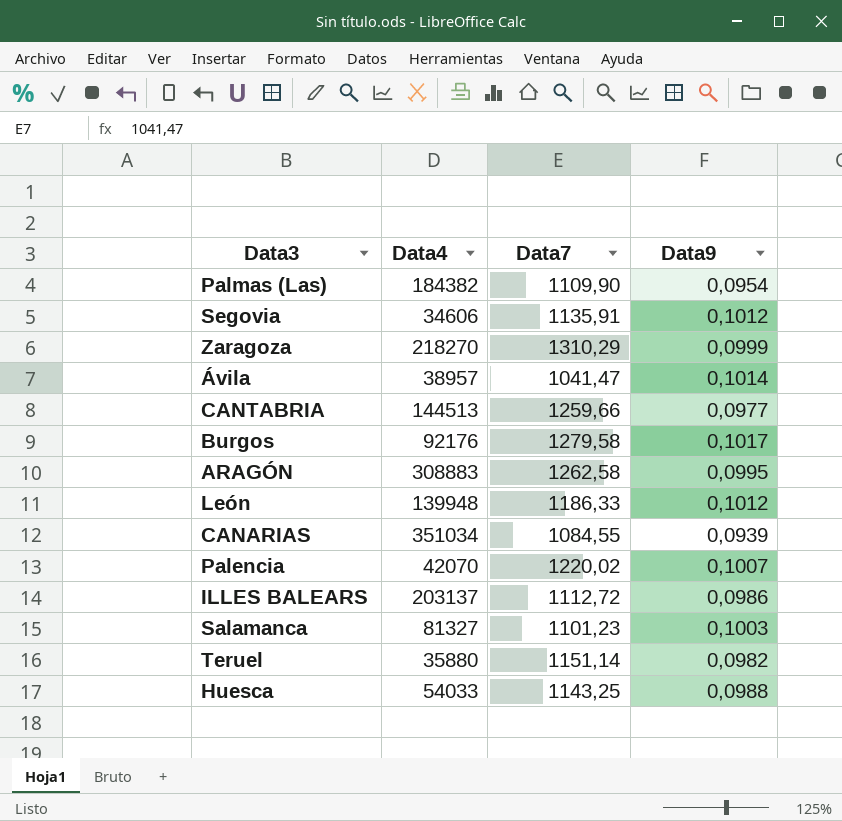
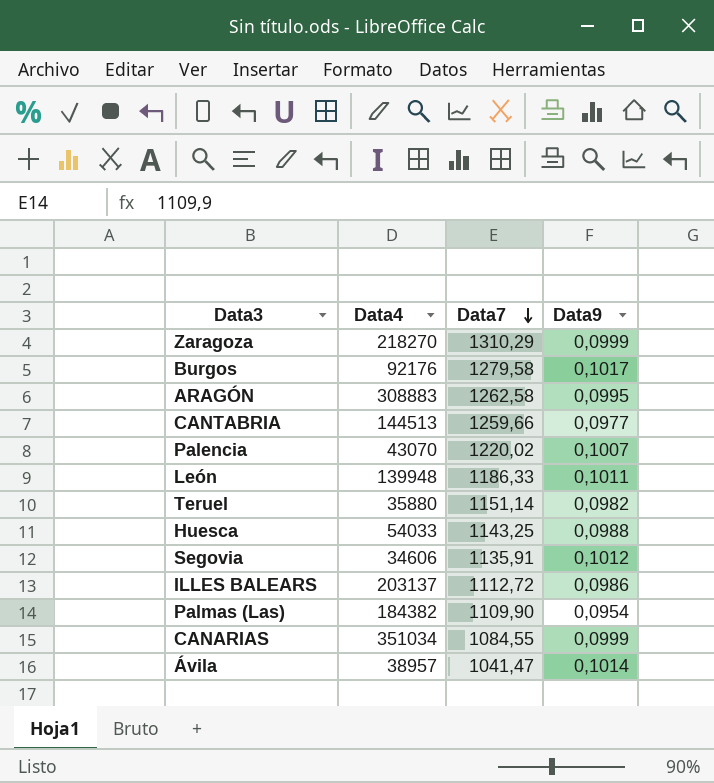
row order: none -> Data7 descending
row Salamanca: 81327 | 1101,23 | 0,1003 -> none
Palencia | Data4: 42070 -> 43070
León | Data9: 0,1012 -> 0,1011
CANARIAS | Data9: 0,0939 -> 0,0999

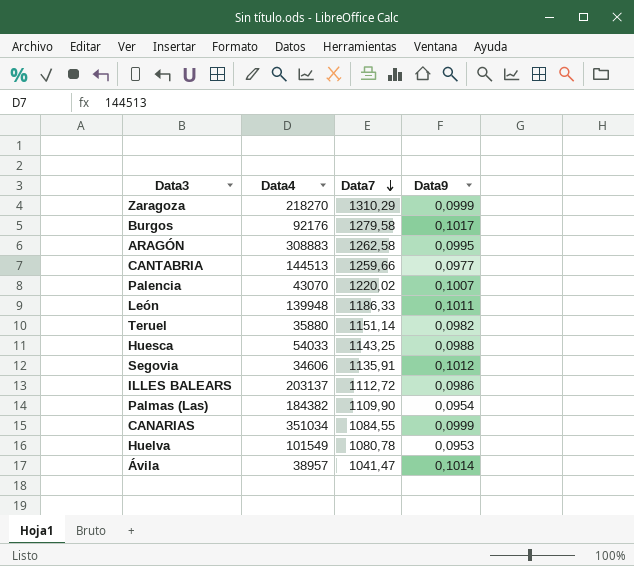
row Huelva: none -> 101549 | 1080,78 | 0,0953

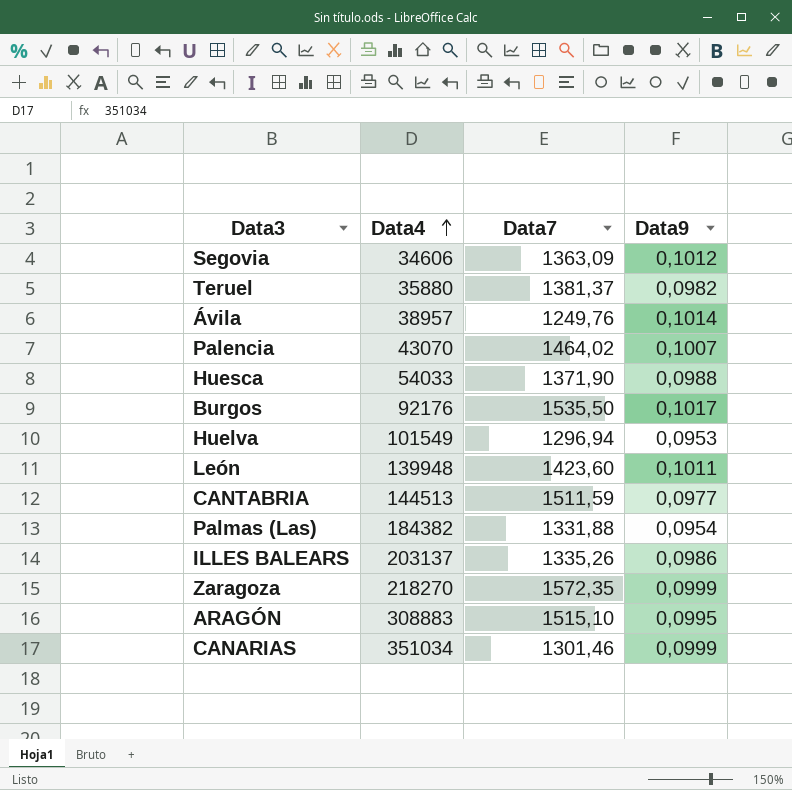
row order: Data7 descending -> Data4 ascending
Segovia | Data7: 1135,91 -> 1363,09
Teruel | Data7: 1151,14 -> 1381,37
Ávila | Data7: 1041,47 -> 1249,76
Palencia | Data7: 1220,02 -> 1464,02
Huesca | Data7: 1143,25 -> 1371,90
Burgos | Data7: 1279,58 -> 1535,50
Huelva | Data7: 1080,78 -> 1296,94
León | Data7: 1186,33 -> 1423,60
CANTABRIA | Data7: 1259,66 -> 1511,59
Palmas (Las) | Data7: 1109,90 -> 1331,88
ILLES BALEARS | Data7: 1112,72 -> 1335,26
Zaragoza | Data7: 1310,29 -> 1572,35
ARAGÓN | Data7: 1262,58 -> 1515,10
CANARIAS | Data7: 1084,55 -> 1301,46

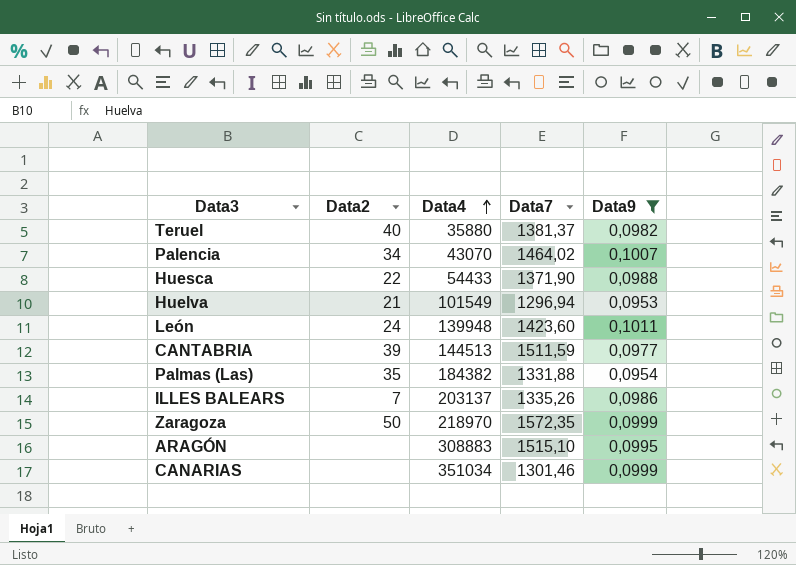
filter: none -> Data9 <= 0,1011
column Data2 | position: none -> 2
Huesca | Data4: 54033 -> 54433
Zaragoza | Data4: 218270 -> 218970

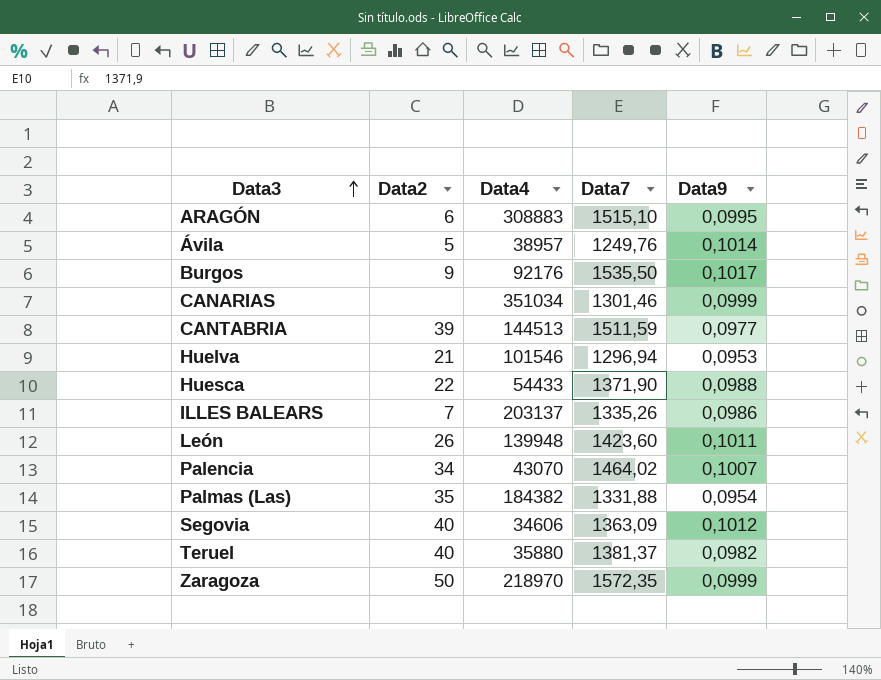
filter: Data9 <= 0,1011 -> none
row order: Data4 ascending -> Data3 ascending
ARAGÓN | Data2: none -> 6
Huelva | Data4: 101549 -> 101546
León | Data2: 24 -> 26

